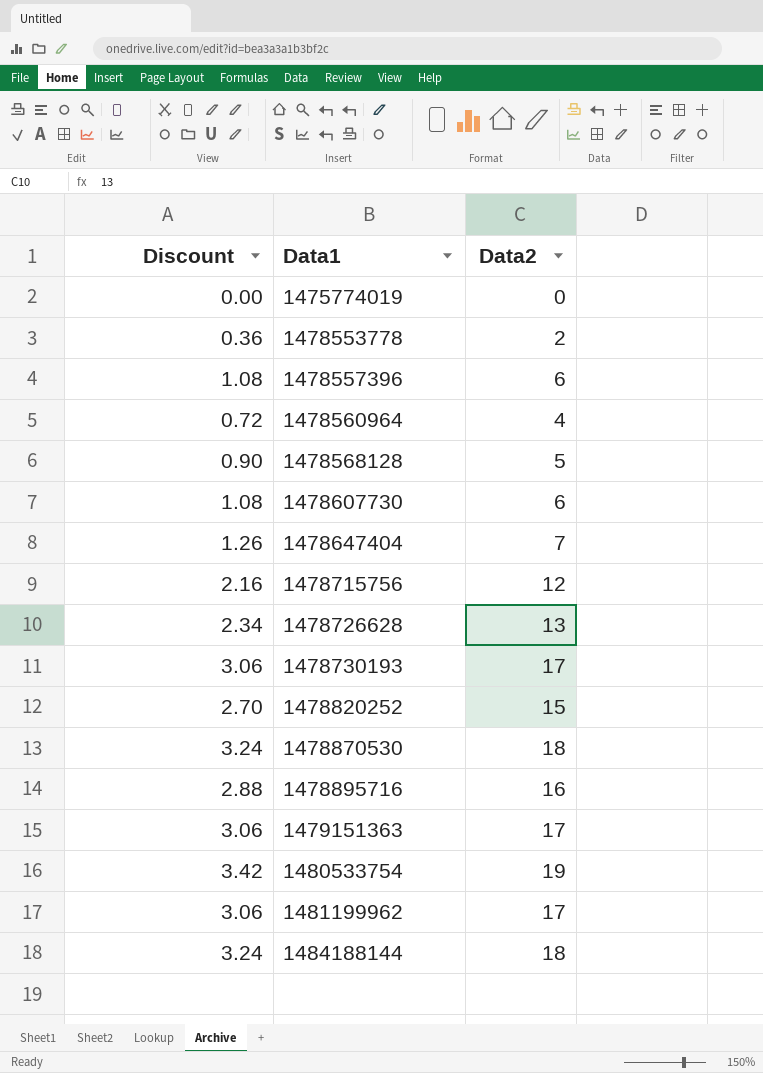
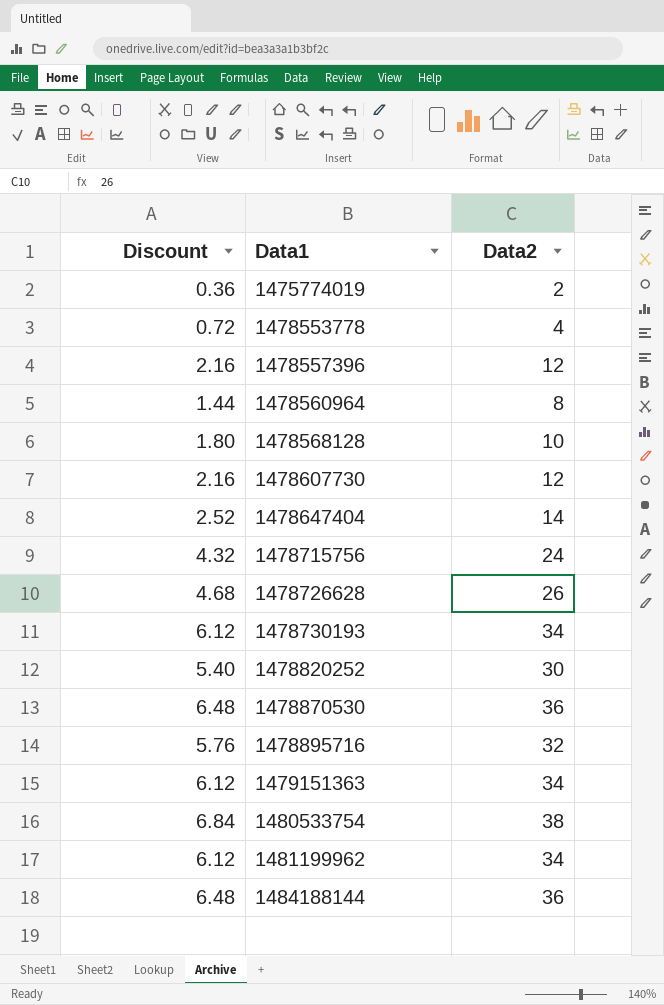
1475774019 | Discount: 0.00 -> 0.36
1475774019 | Data2: 0 -> 2
1478553778 | Discount: 0.36 -> 0.72
1478553778 | Data2: 2 -> 4
1478557396 | Discount: 1.08 -> 2.16
1478557396 | Data2: 6 -> 12
1478560964 | Discount: 0.72 -> 1.44
1478560964 | Data2: 4 -> 8
1478568128 | Discount: 0.90 -> 1.80
1478568128 | Data2: 5 -> 10
1478607730 | Discount: 1.08 -> 2.16
1478607730 | Data2: 6 -> 12
1478647404 | Discount: 1.26 -> 2.52
1478647404 | Data2: 7 -> 14
1478715756 | Discount: 2.16 -> 4.32
1478715756 | Data2: 12 -> 24
1478726628 | Discount: 2.34 -> 4.68
1478726628 | Data2: 13 -> 26
1478730193 | Discount: 3.06 -> 6.12
1478730193 | Data2: 17 -> 34
1478820252 | Discount: 2.70 -> 5.40
1478820252 | Data2: 15 -> 30
1478870530 | Discount: 3.24 -> 6.48
1478870530 | Data2: 18 -> 36
1478895716 | Discount: 2.88 -> 5.76
1478895716 | Data2: 16 -> 32
1479151363 | Discount: 3.06 -> 6.12
1479151363 | Data2: 17 -> 34
1480533754 | Discount: 3.42 -> 6.84
1480533754 | Data2: 19 -> 38
1481199962 | Discount: 3.06 -> 6.12
1481199962 | Data2: 17 -> 34
1484188144 | Discount: 3.24 -> 6.48
1484188144 | Data2: 18 -> 36

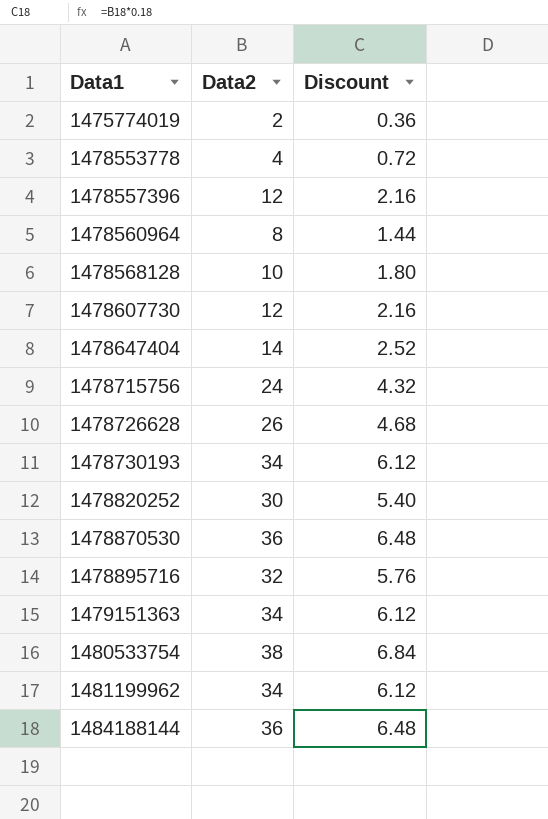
column Discount | position: 1 -> 3

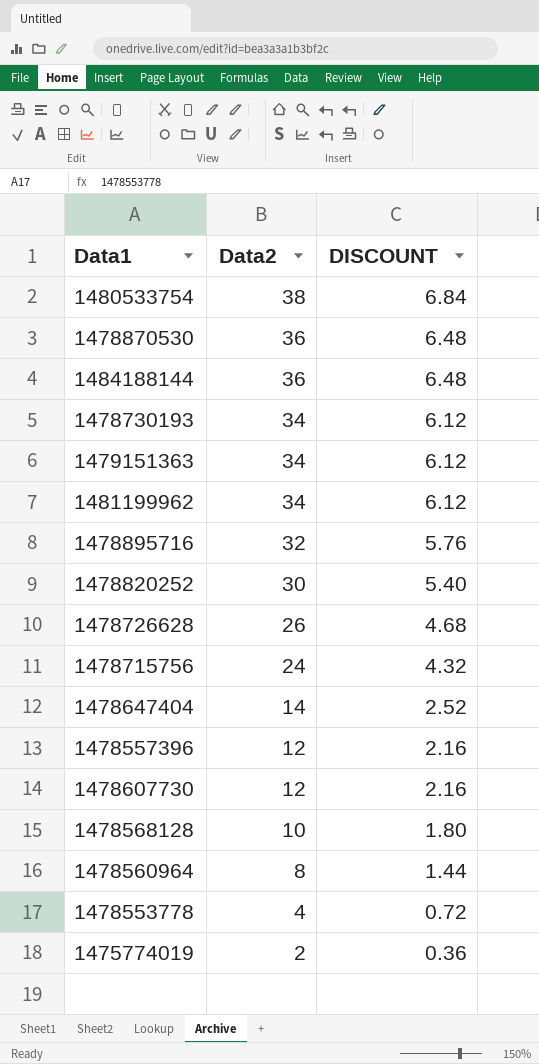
row order: Data1 ascending -> Data2 descending
column name: Discount -> DISCOUNT

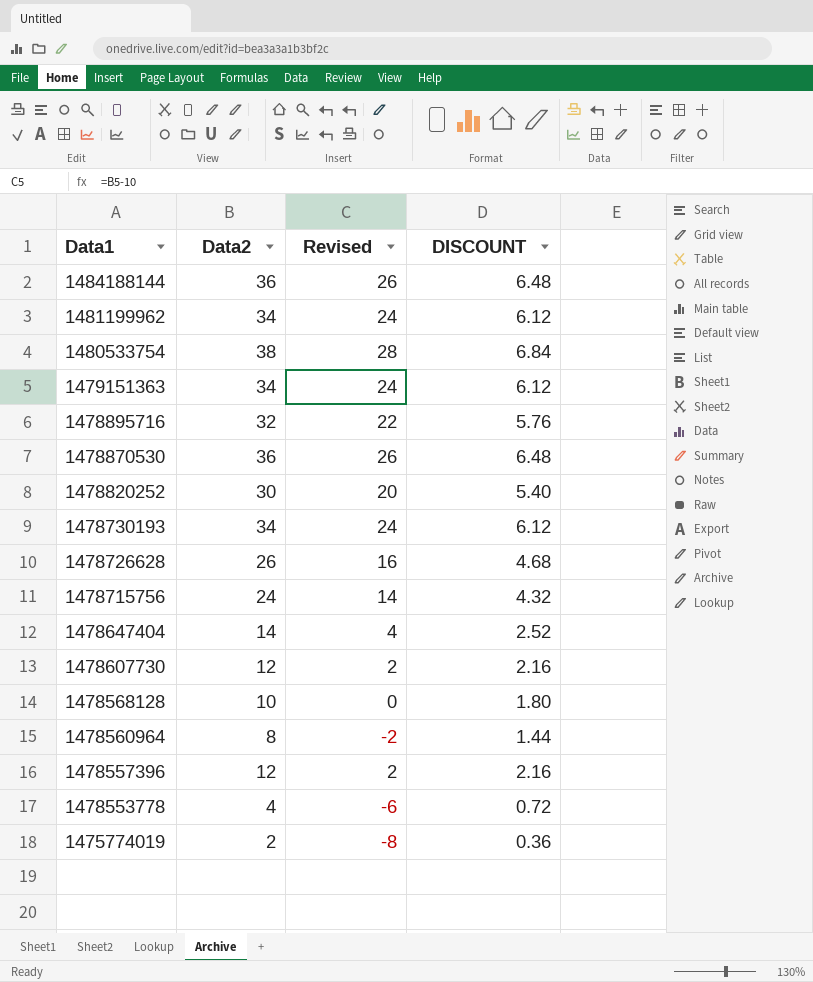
row order: Data2 descending -> Data1 descending
column Revised | formula: none -> [Data2] - 10

